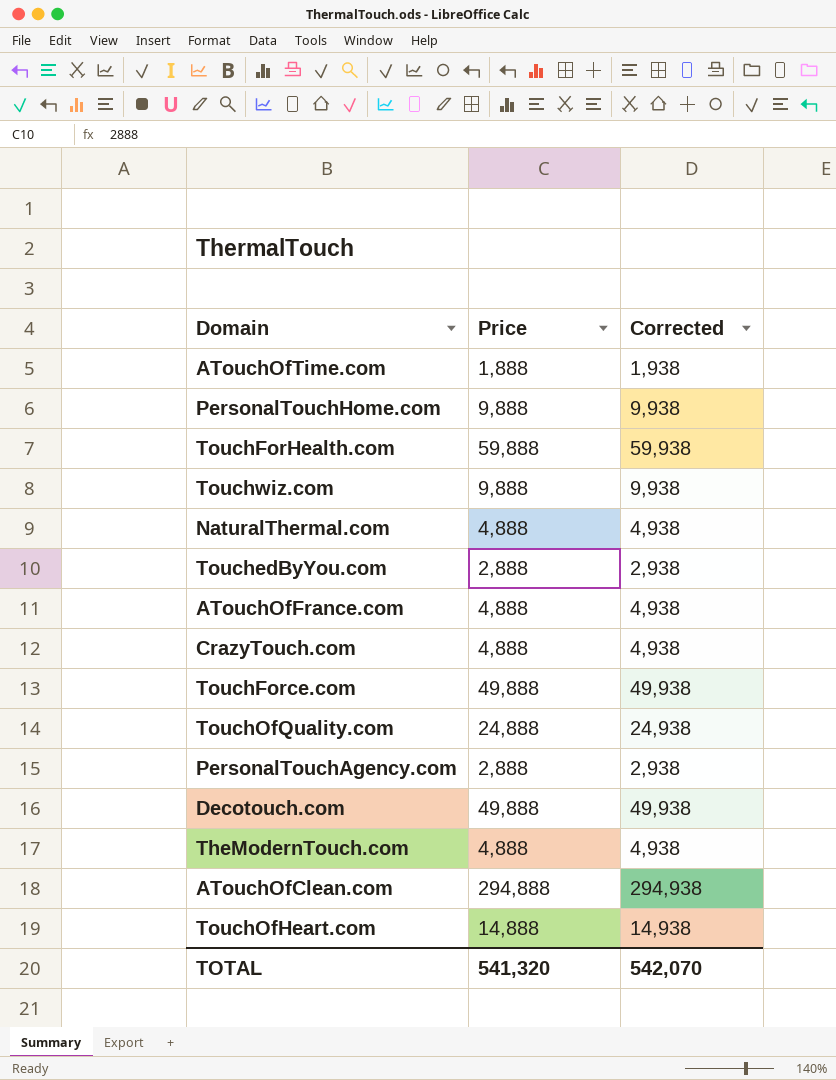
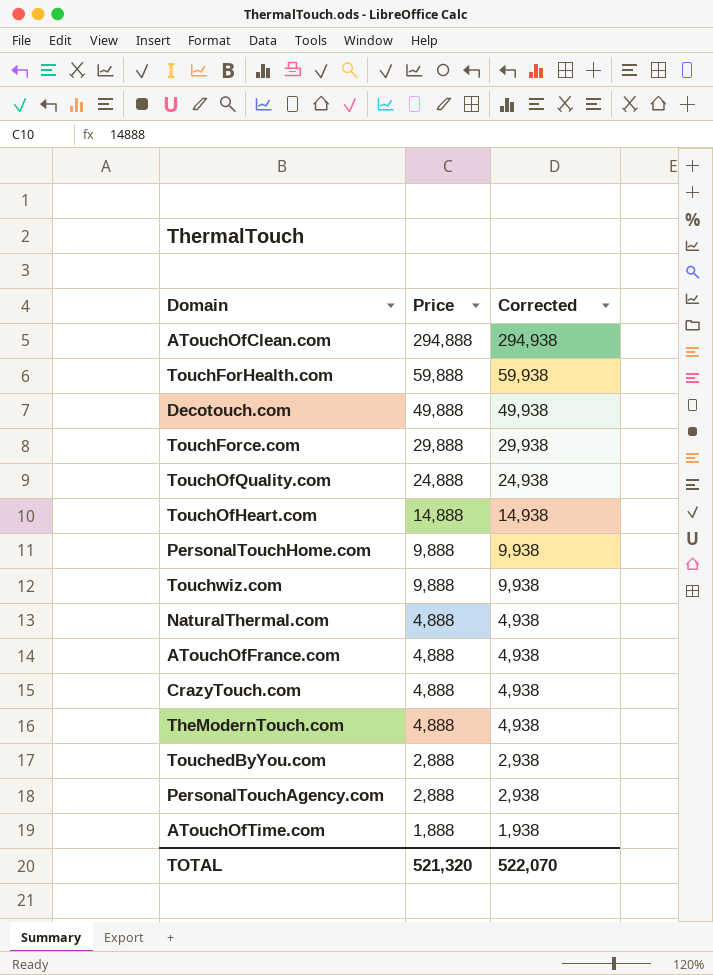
row order: none -> Price descending
TouchForce.com | Price: 49,888 -> 29,888
TouchForce.com | Corrected: 49,938 -> 29,938
TOTAL | Price: 541,320 -> 521,320
TOTAL | Corrected: 542,070 -> 522,070

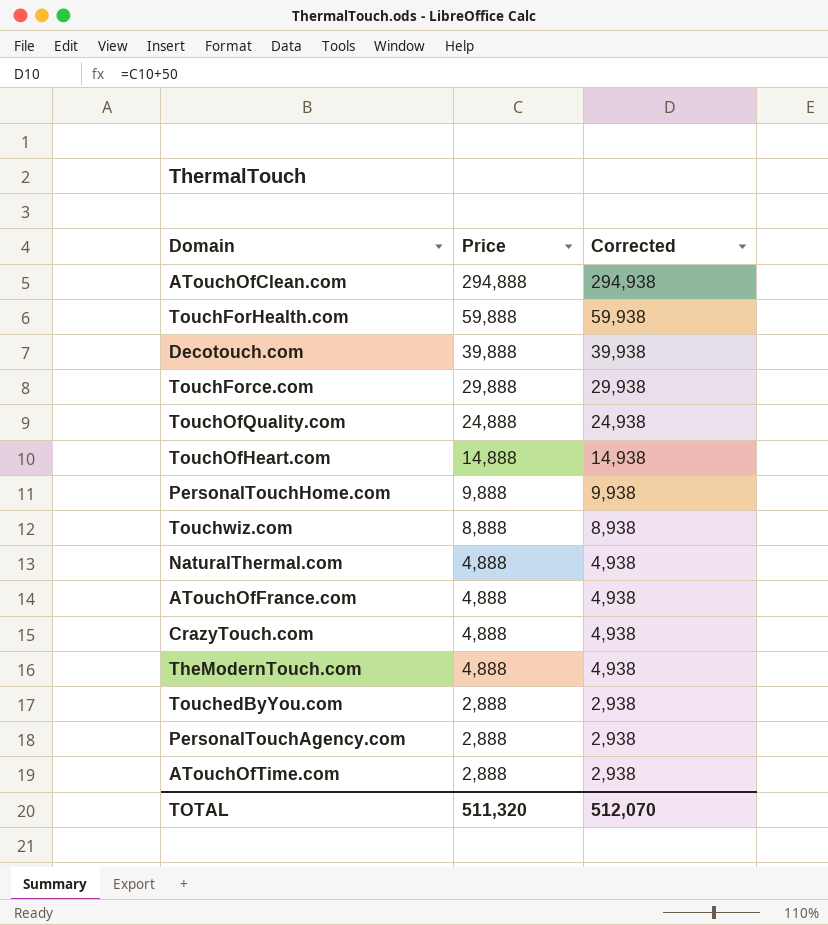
Decotouch.com | Price: 49,888 -> 39,888
Decotouch.com | Corrected: 49,938 -> 39,938
Touchwiz.com | Price: 9,888 -> 8,888
Touchwiz.com | Corrected: 9,938 -> 8,938
ATouchOfTime.com | Price: 1,888 -> 2,888
ATouchOfTime.com | Corrected: 1,938 -> 2,938
TOTAL | Price: 521,320 -> 511,320
TOTAL | Corrected: 522,070 -> 512,070

